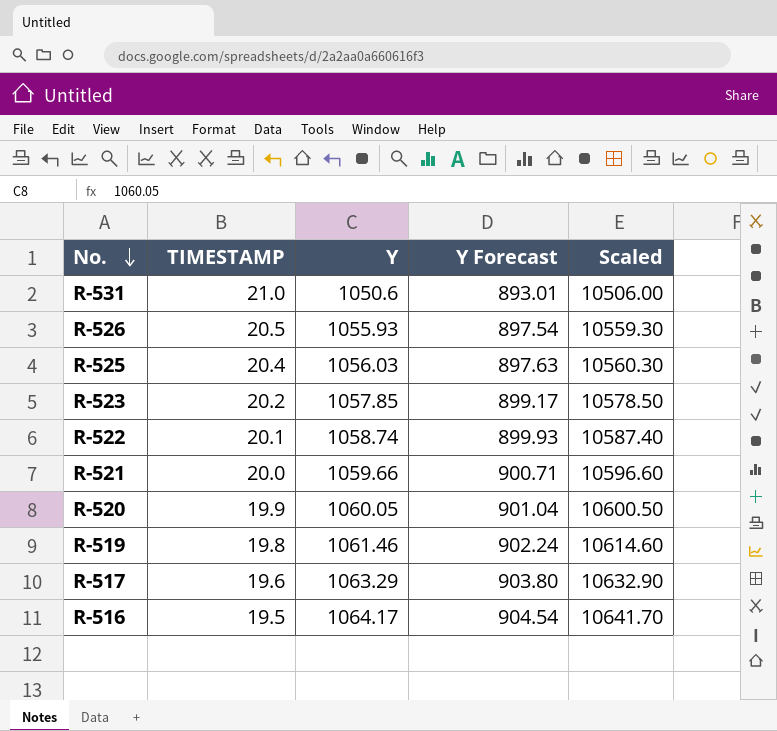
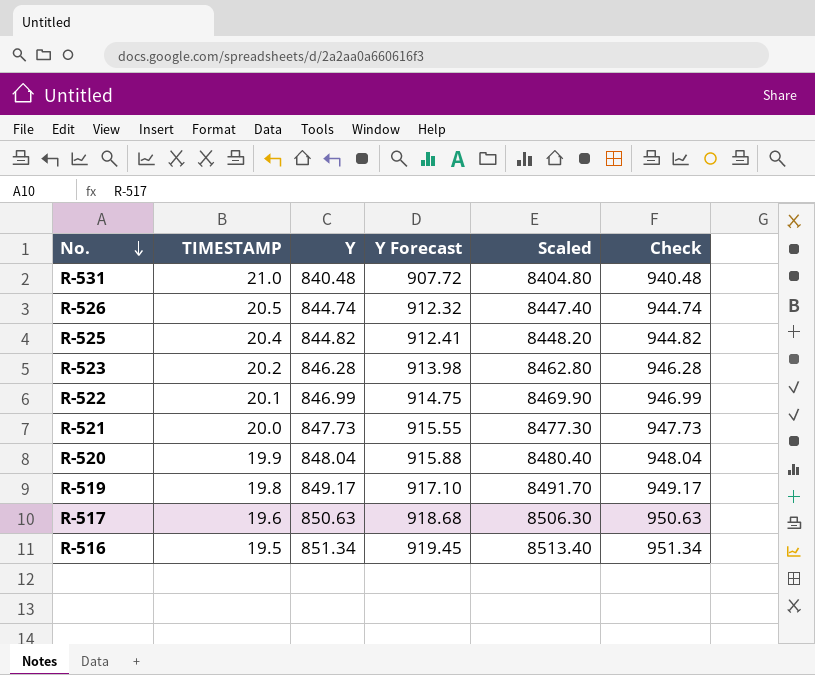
column Y Forecast | formula: [Y] * 0.85 -> [Y] * 1.08
column Check | formula: none -> [Y] + 100
R-531 | Y: 1050.6 -> 840.48
R-531 | Scaled: 10506.00 -> 8404.80
R-526 | Y: 1055.93 -> 844.74
R-526 | Scaled: 10559.30 -> 8447.40
R-525 | Y: 1056.03 -> 844.82
R-525 | Scaled: 10560.30 -> 8448.20
R-523 | Y: 1057.85 -> 846.28
R-523 | Scaled: 10578.50 -> 8462.80
R-522 | Y: 1058.74 -> 846.99
R-522 | Scaled: 10587.40 -> 8469.90
R-521 | Y: 1059.66 -> 847.73
R-521 | Scaled: 10596.60 -> 8477.30
R-520 | Y: 1060.05 -> 848.04
R-520 | Scaled: 10600.50 -> 8480.40
R-519 | Y: 1061.46 -> 849.17
R-519 | Scaled: 10614.60 -> 8491.70
R-517 | Y: 1063.29 -> 850.63
R-517 | Scaled: 10632.90 -> 8506.30
R-516 | Y: 1064.17 -> 851.34
R-516 | Scaled: 10641.70 -> 8513.40

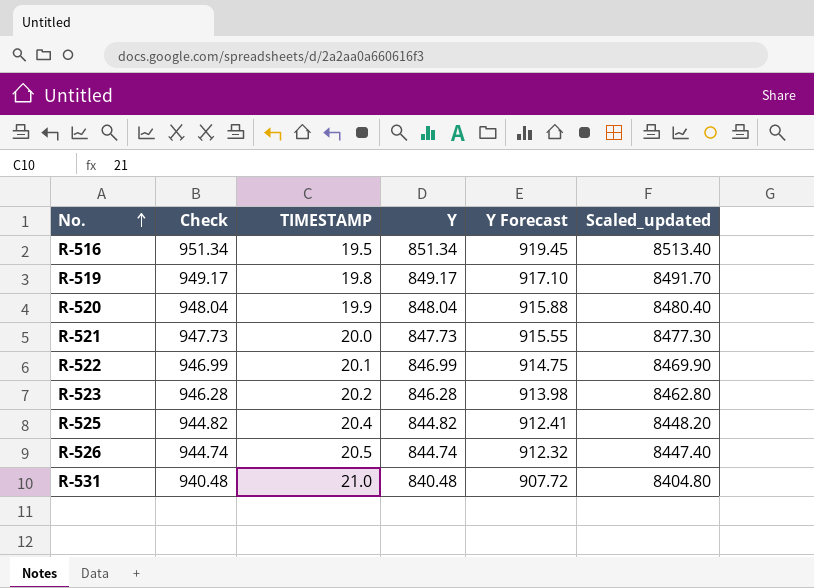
row order: No. descending -> No. ascending
column Check | position: 6 -> 2
column name: Scaled -> Scaled_updated
row R-517: 19.6 | 850.63 | 918.68 | 8506.30 | 950.63 -> none

